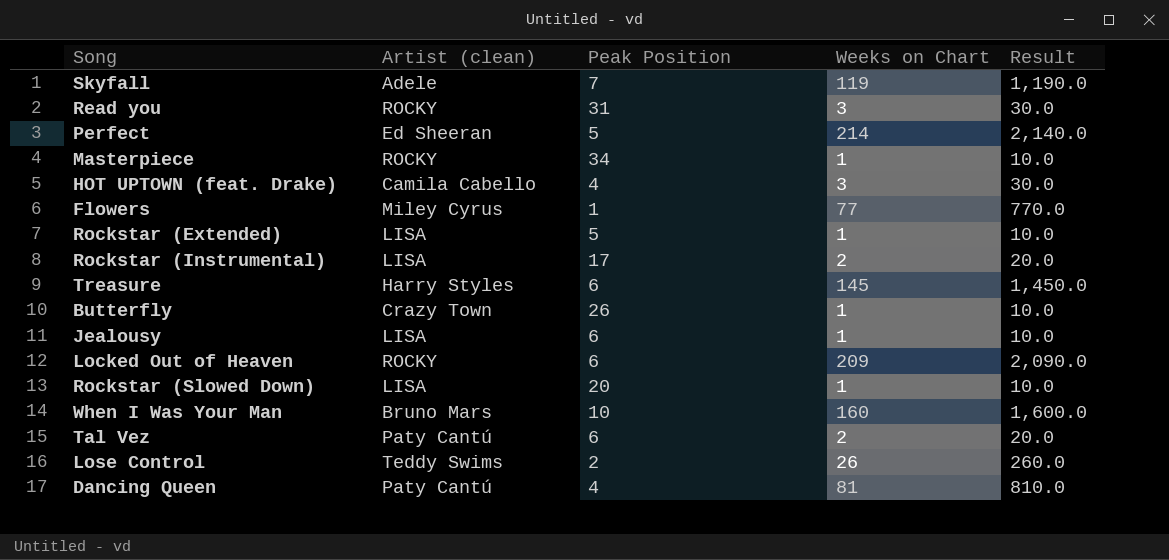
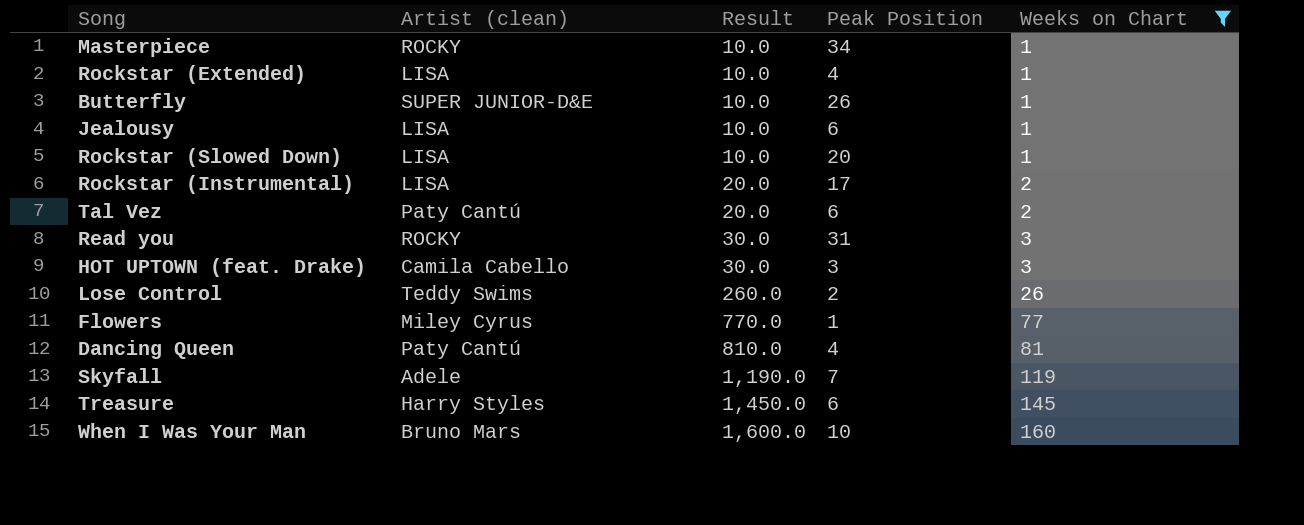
filter: none -> Weeks on Chart <= 160
row order: none -> Result ascending
column Result | position: 5 -> 3
Rockstar (Extended) | Peak Position: 5 -> 4
Butterfly | Artist (clean): Crazy Town -> SUPER JUNIOR-D&E
HOT UPTOWN (feat. Drake) | Peak Position: 4 -> 3

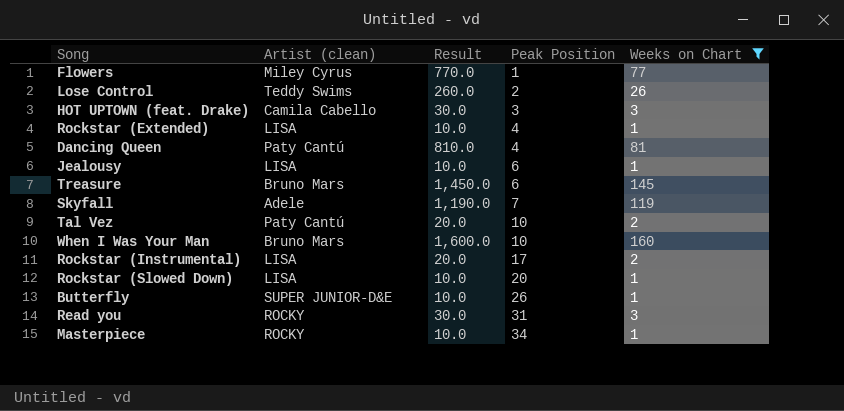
row order: Result ascending -> Peak Position ascending
Treasure | Artist (clean): Harry Styles -> Bruno Mars
Tal Vez | Peak Position: 6 -> 10

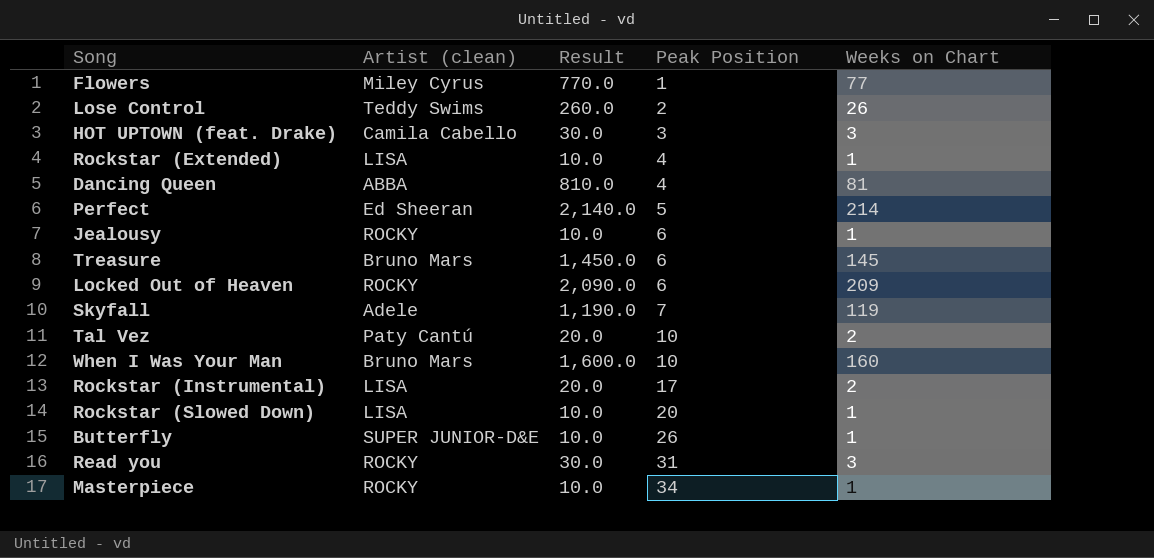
filter: Weeks on Chart <= 160 -> none
Dancing Queen | Artist (clean): Paty Cantú -> ABBA
Jealousy | Artist (clean): LISA -> ROCKY

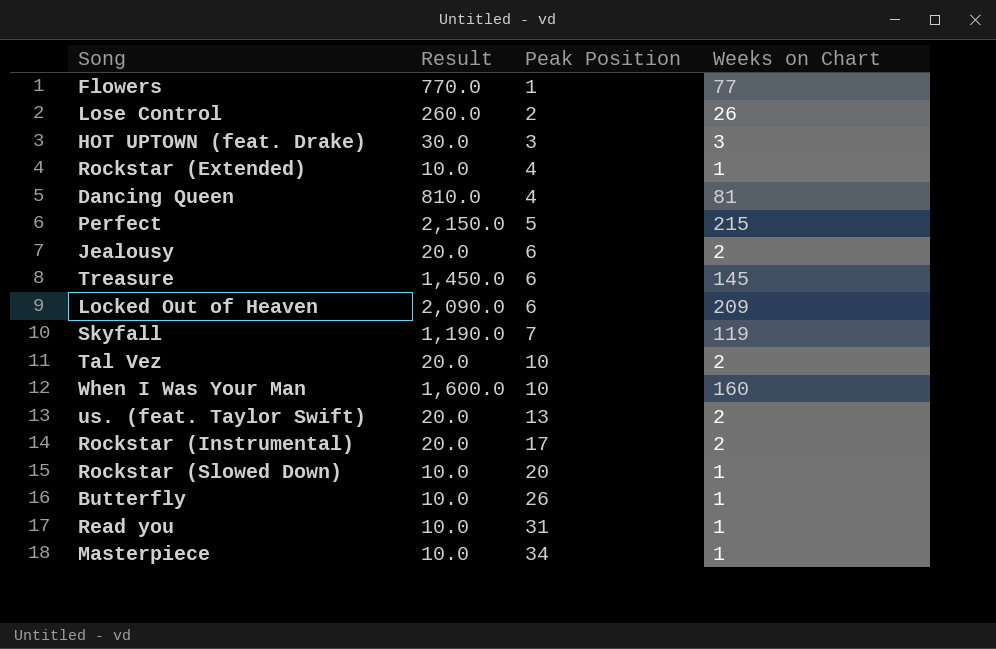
column Artist (clean) | position: 2 -> none
Perfect | Result: 2,140.0 -> 2,150.0
Perfect | Weeks on Chart: 214 -> 215
Jealousy | Result: 10.0 -> 20.0
Jealousy | Weeks on Chart: 1 -> 2
row us. (feat. Taylor Swift): none -> 20.0 | 13 | 2
Read you | Result: 30.0 -> 10.0
Read you | Weeks on Chart: 3 -> 1

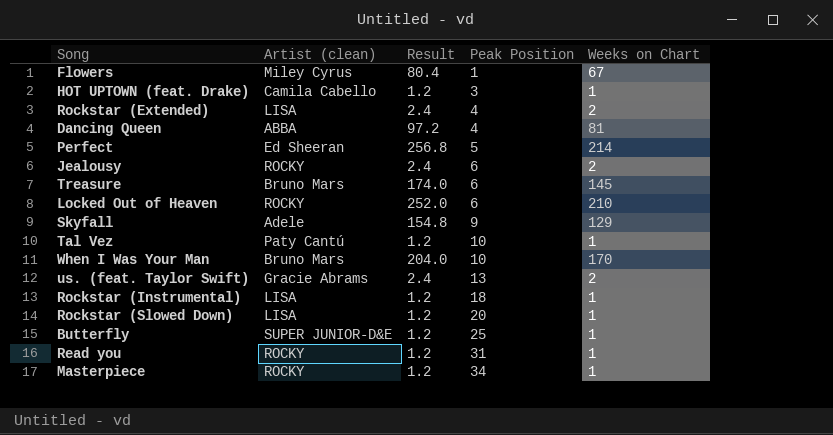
column Artist (clean) | position: none -> 2
column Result | formula: [Weeks on Chart] * 10 -> [Weeks on Chart] * 1.2
row Lose Control: 260.0 | 2 | 26 -> none
Flowers | Weeks on Chart: 77 -> 67
HOT UPTOWN (feat. Drake) | Weeks on Chart: 3 -> 1
Rockstar (Extended) | Weeks on Chart: 1 -> 2
Perfect | Weeks on Chart: 215 -> 214
Locked Out of Heaven | Weeks on Chart: 209 -> 210
Skyfall | Peak Position: 7 -> 9
Skyfall | Weeks on Chart: 119 -> 129
Tal Vez | Weeks on Chart: 2 -> 1
When I Was Your Man | Weeks on Chart: 160 -> 170
Rockstar (Instrumental) | Peak Position: 17 -> 18
Rockstar (Instrumental) | Weeks on Chart: 2 -> 1
Butterfly | Peak Position: 26 -> 25

